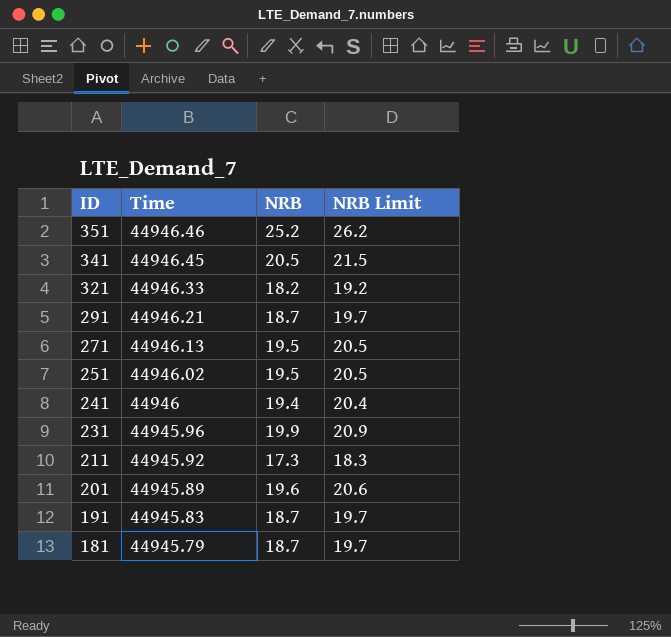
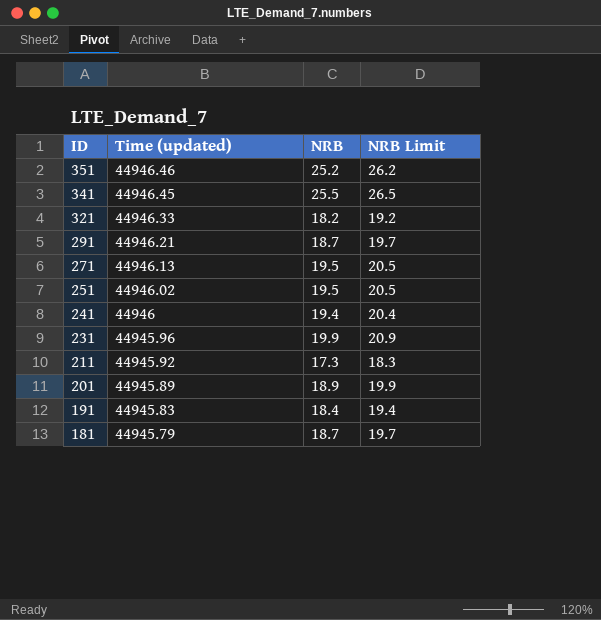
column name: Time -> Time (updated)
341 | NRB: 20.5 -> 25.5
341 | NRB Limit: 21.5 -> 26.5
201 | NRB: 19.6 -> 18.9
201 | NRB Limit: 20.6 -> 19.9
191 | NRB: 18.7 -> 18.4
191 | NRB Limit: 19.7 -> 19.4

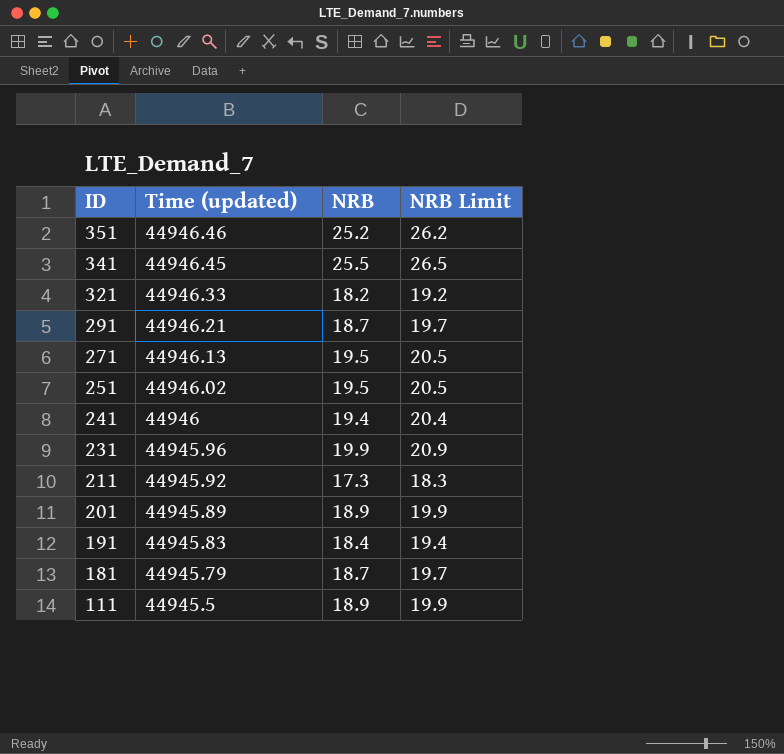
row 111: none -> 44945.5 | 18.9 | 19.9

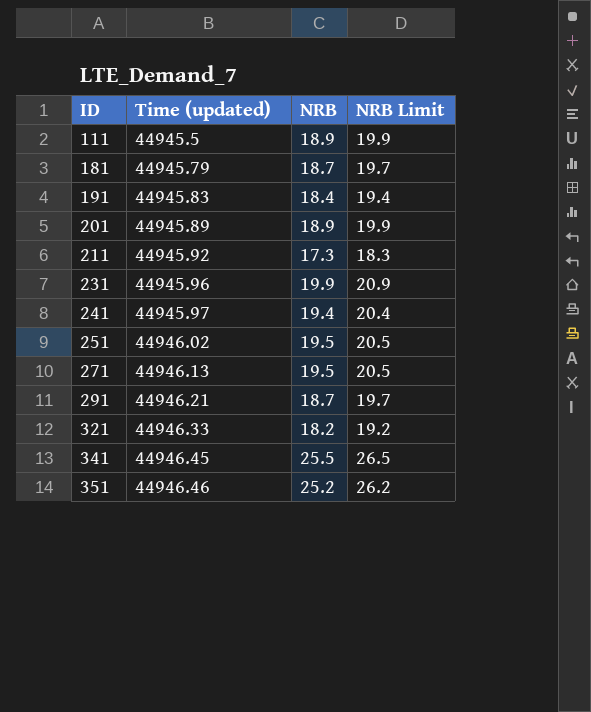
row order: ID descending -> ID ascending
241 | Time (updated): 44946 -> 44945.97

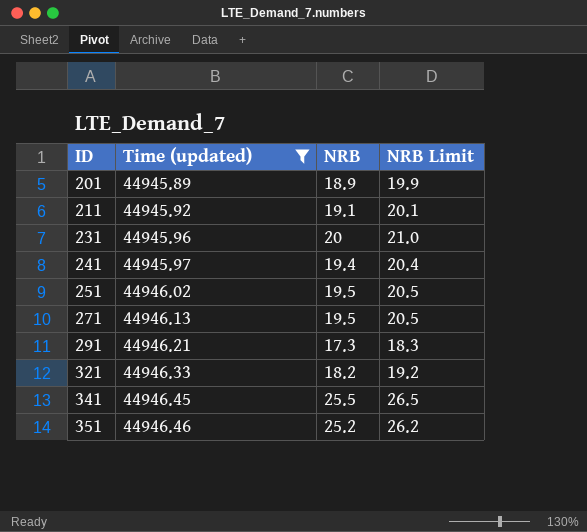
filter: none -> Time (updated) >= 44945.89
211 | NRB: 17.3 -> 19.1
211 | NRB Limit: 18.3 -> 20.1
231 | NRB: 19.9 -> 20
231 | NRB Limit: 20.9 -> 21.0
291 | NRB: 18.7 -> 17.3
291 | NRB Limit: 19.7 -> 18.3

